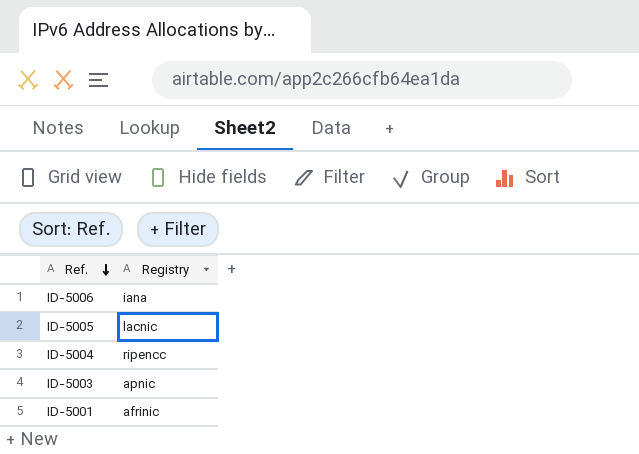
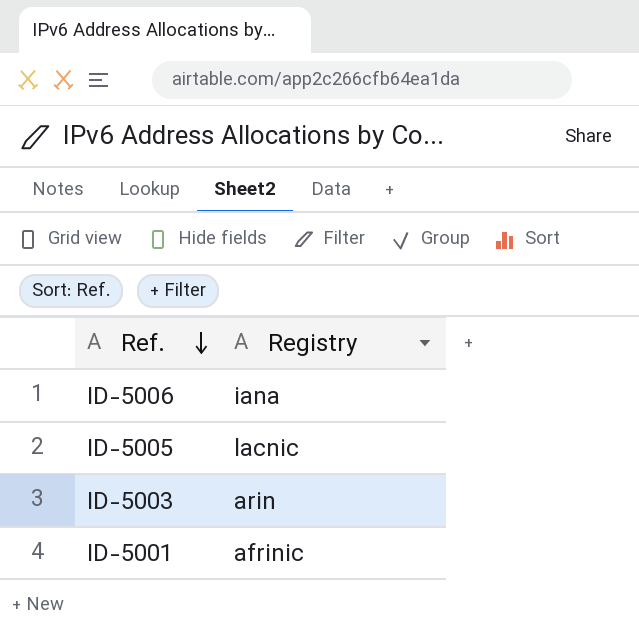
row ID-5004: ripencc -> none
ID-5003 | Registry: apnic -> arin

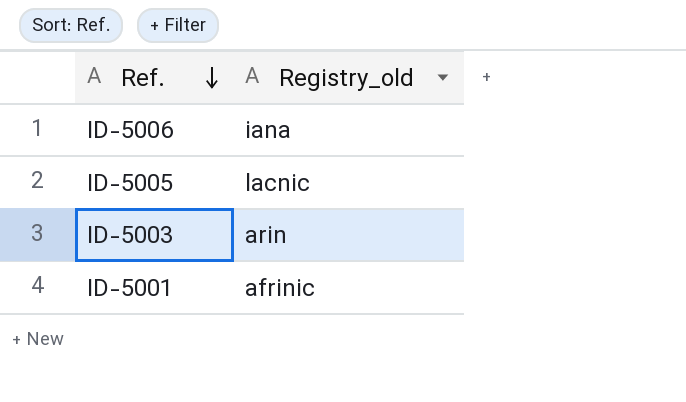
column name: Registry -> Registry_old

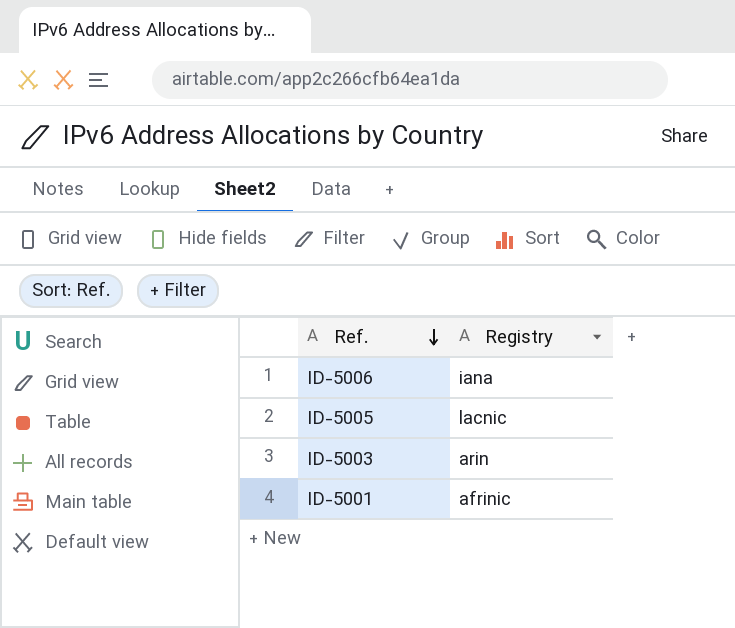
column name: Registry_old -> Registry

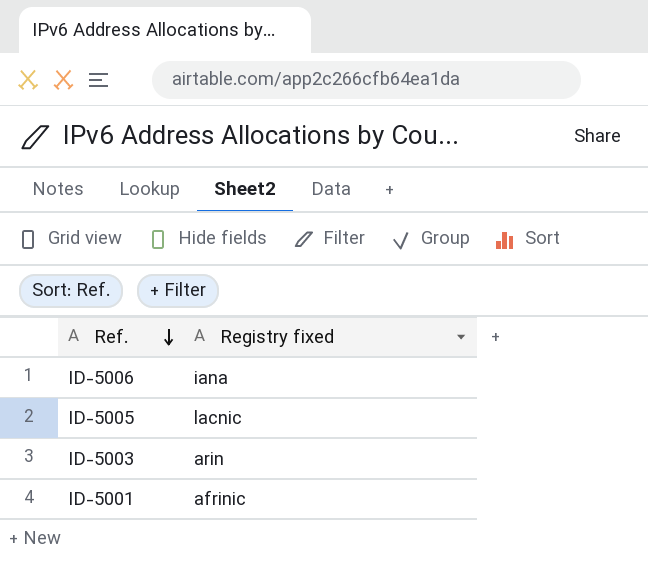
column name: Registry -> Registry fixed

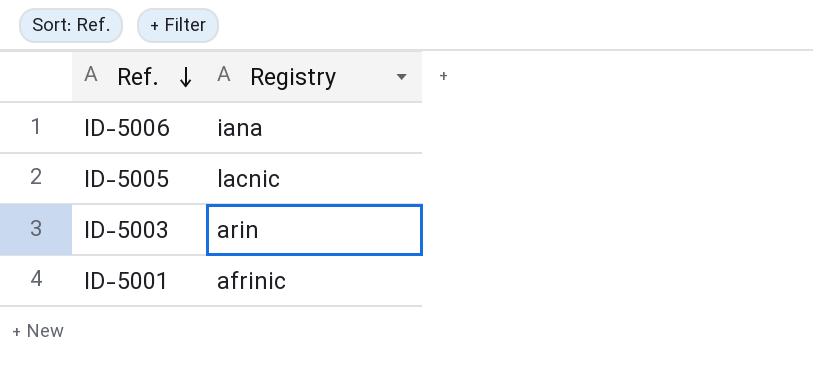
column name: Registry fixed -> Registry

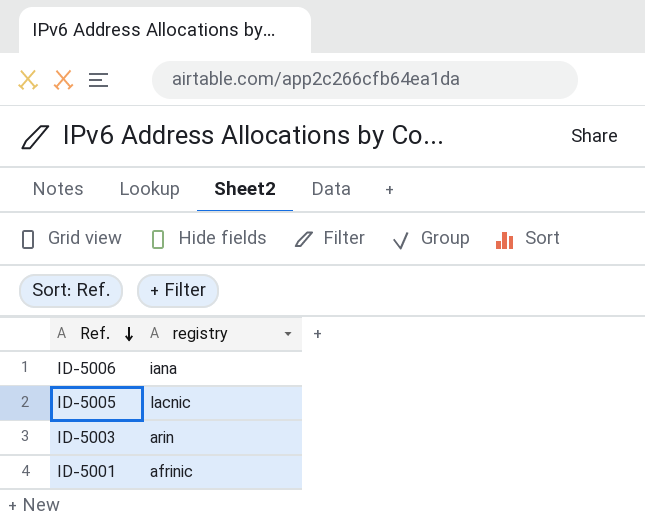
column name: Registry -> registry

